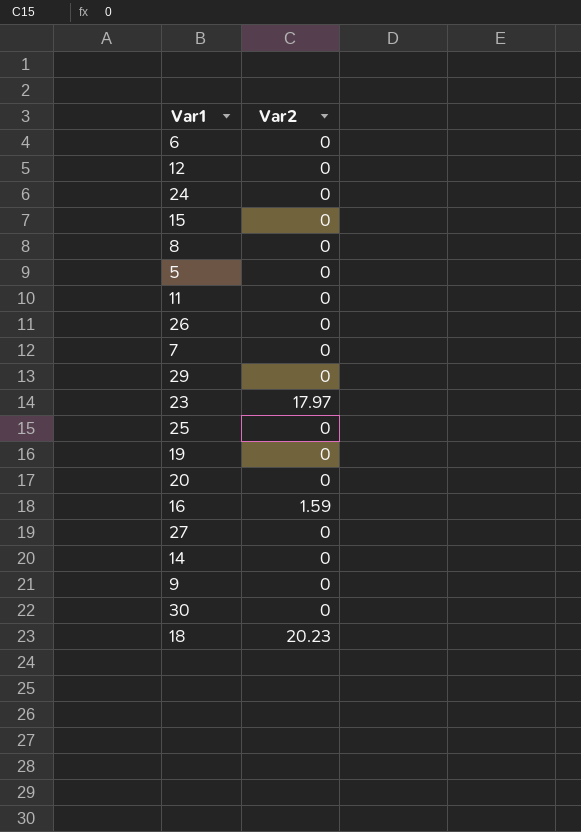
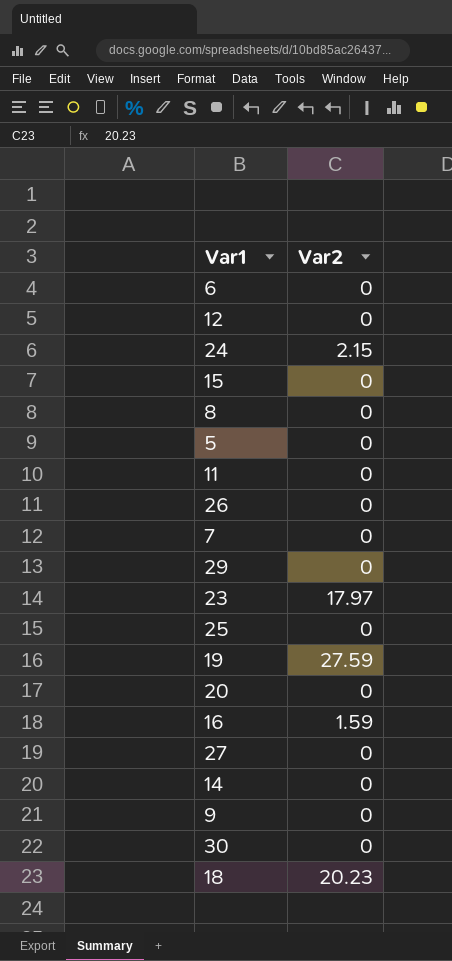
24 | Var2: 0 -> 2.15
19 | Var2: 0 -> 27.59

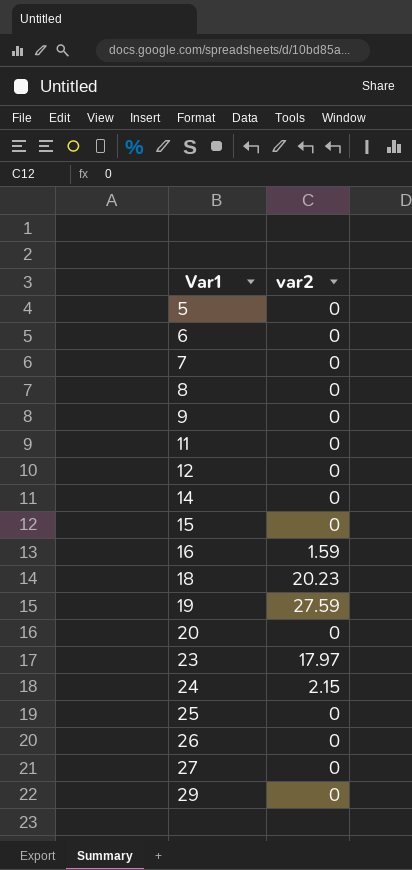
row order: none -> Var1 ascending
column name: Var2 -> var2
row 30: 0 -> none

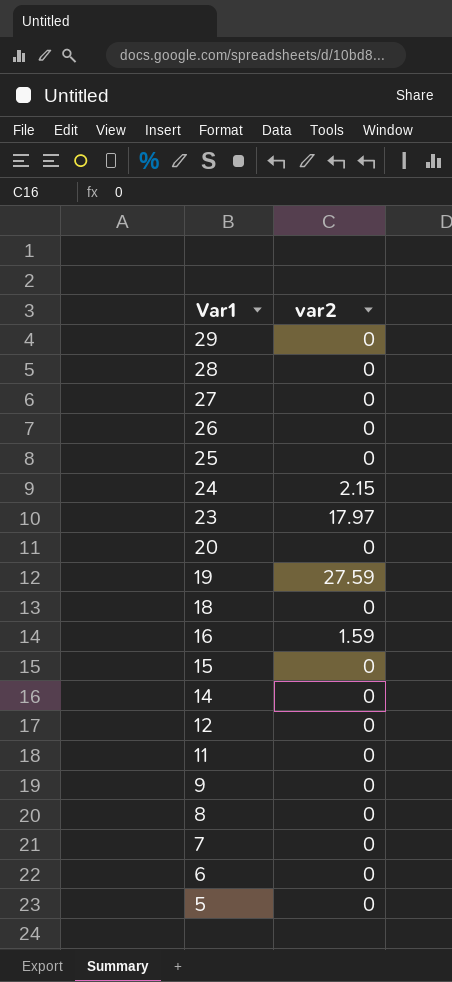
row order: Var1 ascending -> Var1 descending
row 28: none -> 0
18 | var2: 20.23 -> 0

